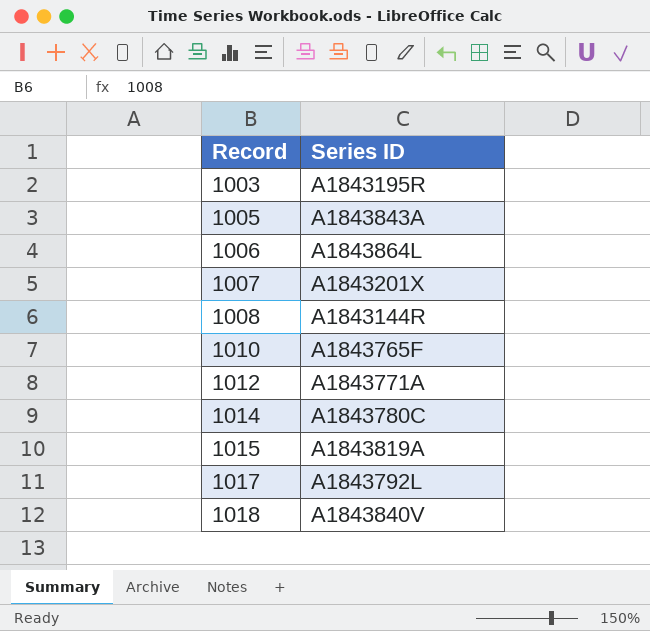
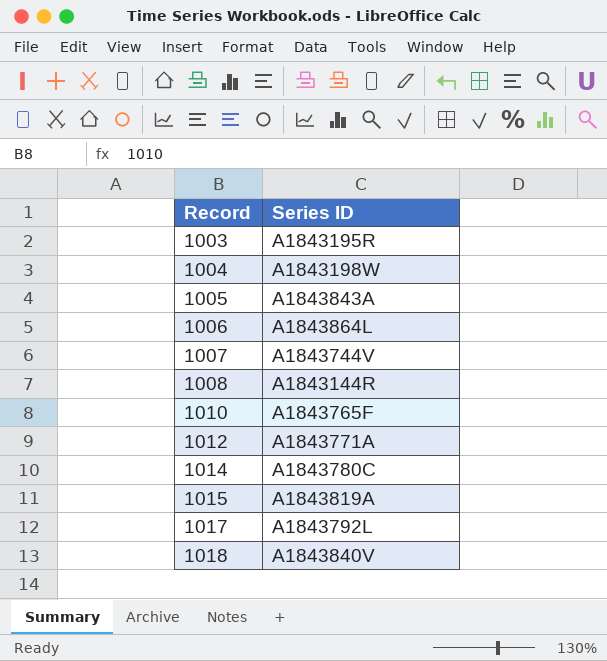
row 1004: none -> A1843198W
1007 | Series ID: A1843201X -> A1843744V

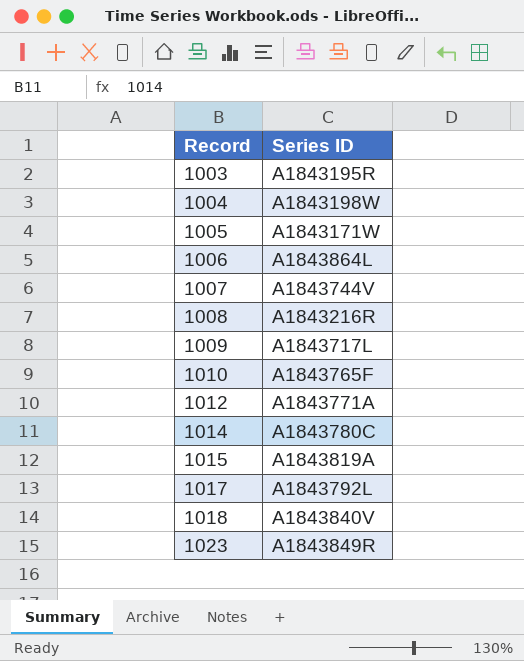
1005 | Series ID: A1843843A -> A1843171W
1008 | Series ID: A1843144R -> A1843216R
row 1009: none -> A1843717L
row 1023: none -> A1843849R

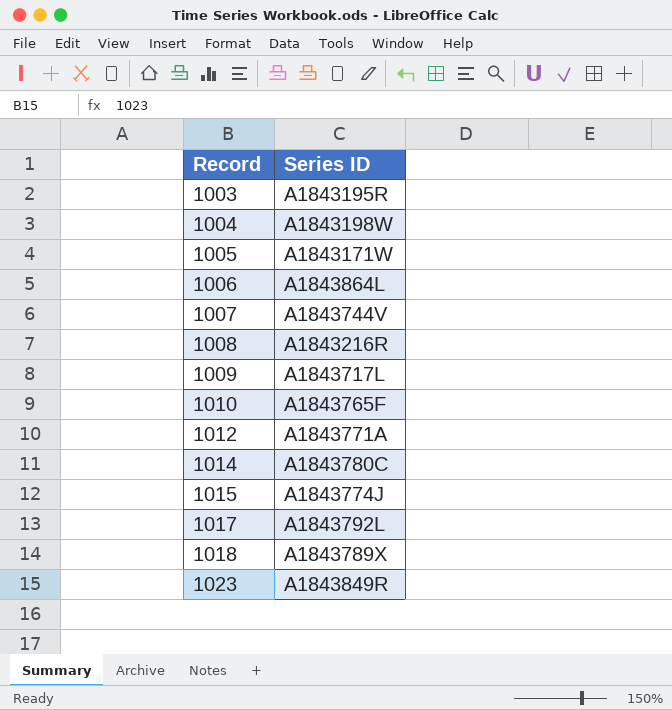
1015 | Series ID: A1843819A -> A1843774J
1018 | Series ID: A1843840V -> A1843789X

